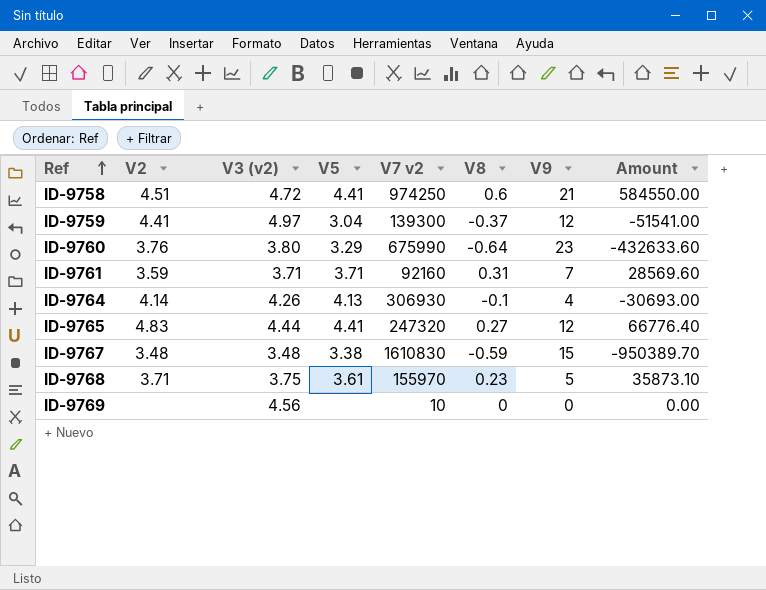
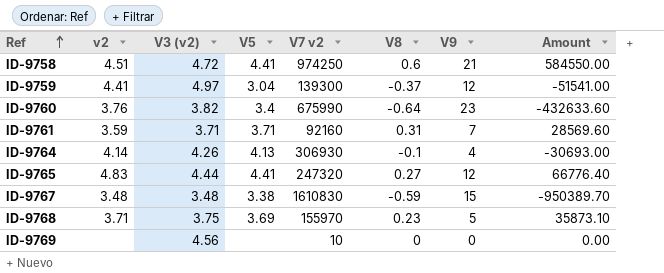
column name: V2 -> v2
ID-9760 | V3 (v2): 3.80 -> 3.82
ID-9760 | V5: 3.29 -> 3.4
ID-9768 | V5: 3.61 -> 3.69

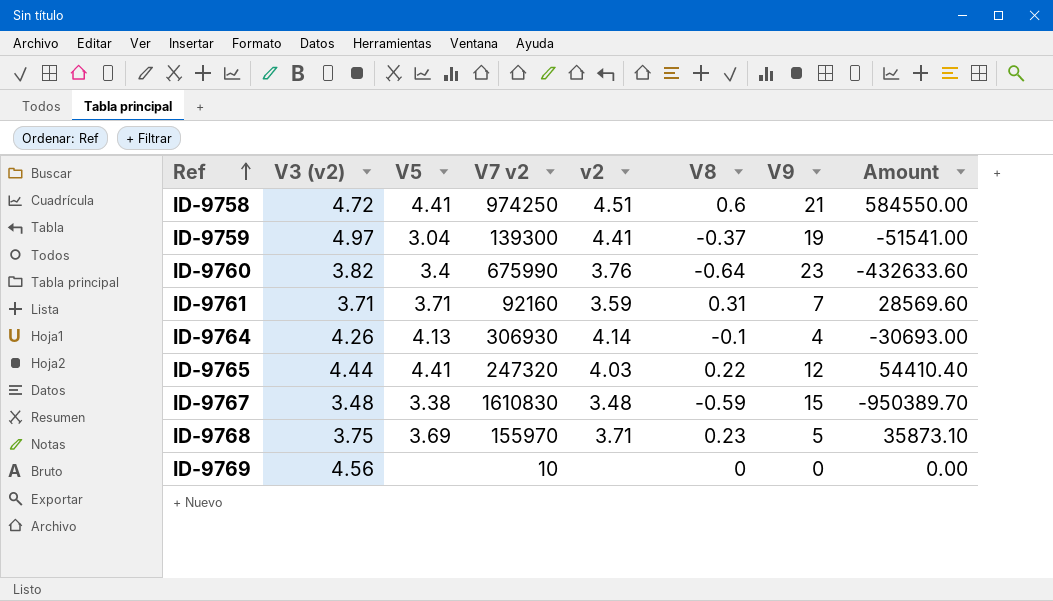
column v2 | position: 2 -> 5
ID-9759 | V9: 12 -> 19
ID-9765 | v2: 4.83 -> 4.03
ID-9765 | V8: 0.27 -> 0.22
ID-9765 | Amount: 66776.40 -> 54410.40

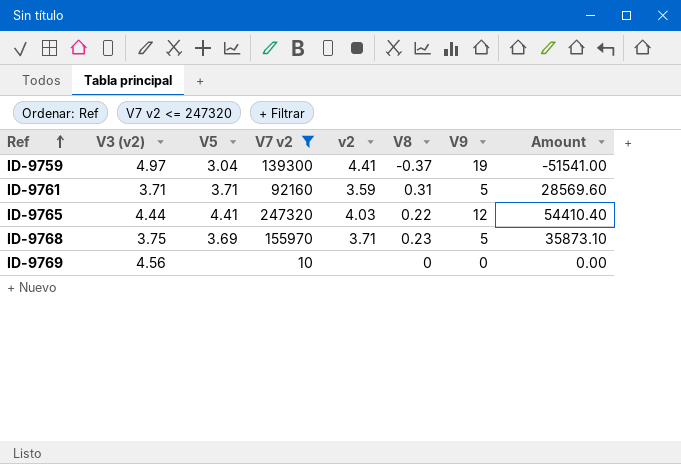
filter: none -> V7 v2 <= 247320
ID-9761 | V9: 7 -> 5

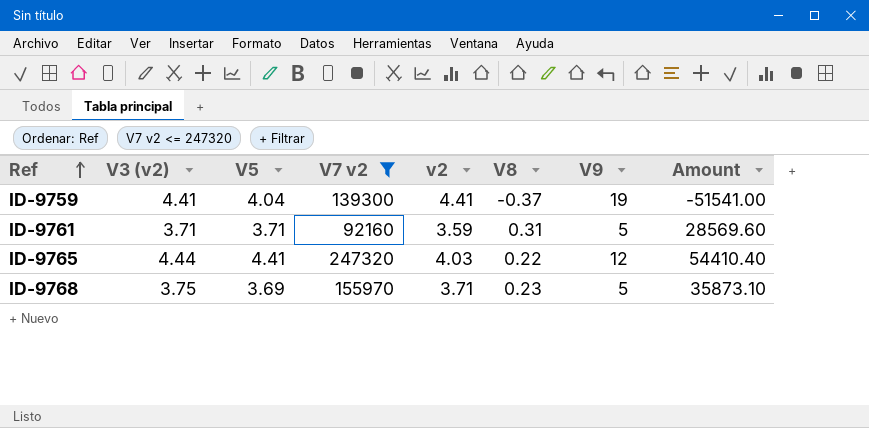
row ID-9769: 4.56 | none | 10 | none | 0 | 0 | 0.00 -> none
ID-9759 | V3 (v2): 4.97 -> 4.41
ID-9759 | V5: 3.04 -> 4.04

